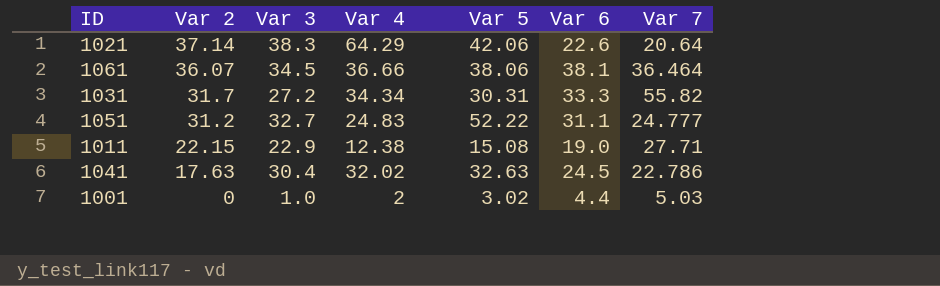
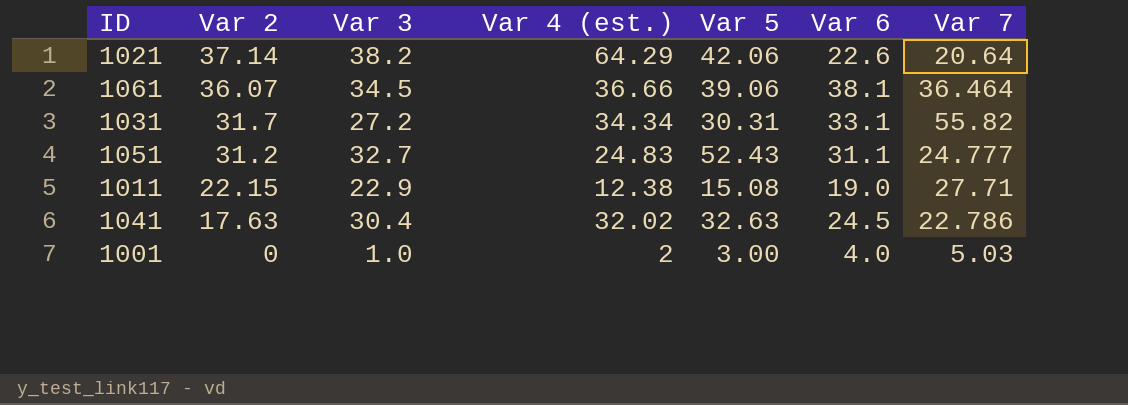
column name: Var 4 -> Var 4 (est.)
1021 | Var 3: 38.3 -> 38.2
1061 | Var 5: 38.06 -> 39.06
1031 | Var 6: 33.3 -> 33.1
1051 | Var 5: 52.22 -> 52.43
1001 | Var 5: 3.02 -> 3.00
1001 | Var 6: 4.4 -> 4.0

